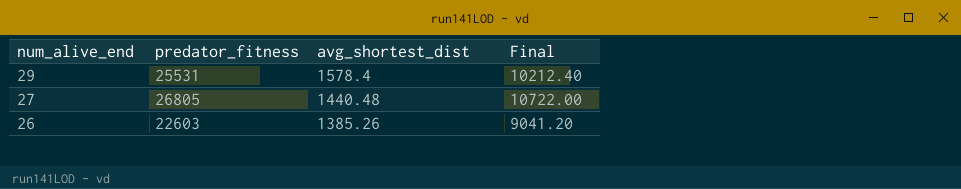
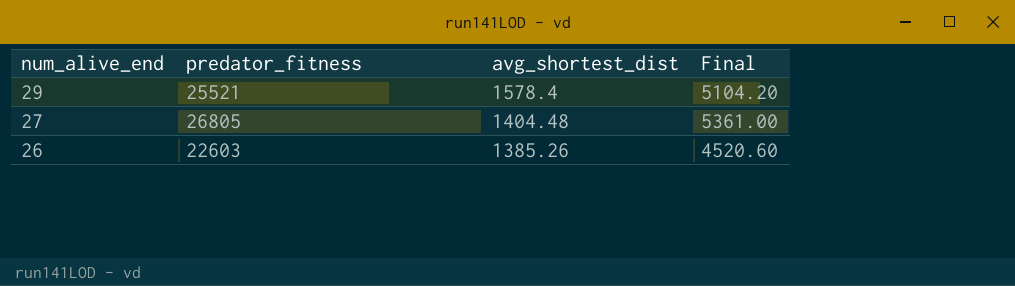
column Final | formula: [predator_fitness] * 0.4 -> [predator_fitness] * 0.2
29 | predator_fitness: 25531 -> 25521
27 | avg_shortest_dist: 1440.48 -> 1404.48

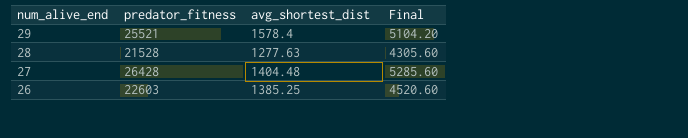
row 28: none -> 21528 | 1277.63 | 4305.60
27 | predator_fitness: 26805 -> 26428
27 | Final: 5361.00 -> 5285.60
26 | avg_shortest_dist: 1385.26 -> 1385.25

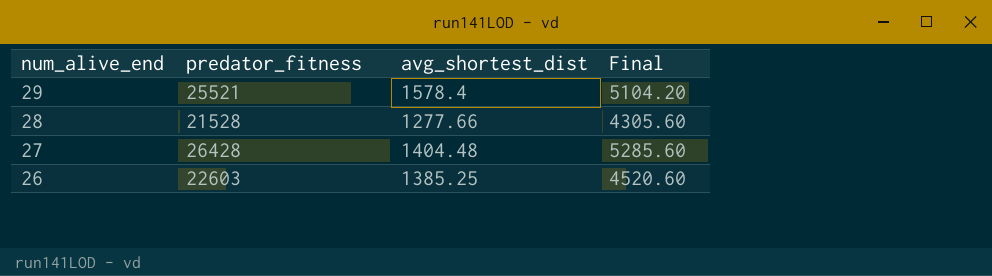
28 | avg_shortest_dist: 1277.63 -> 1277.66

